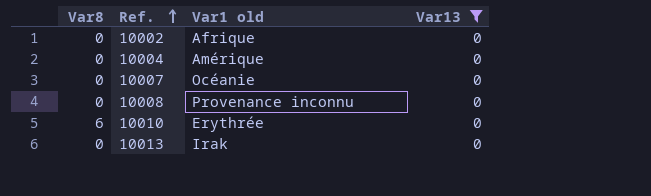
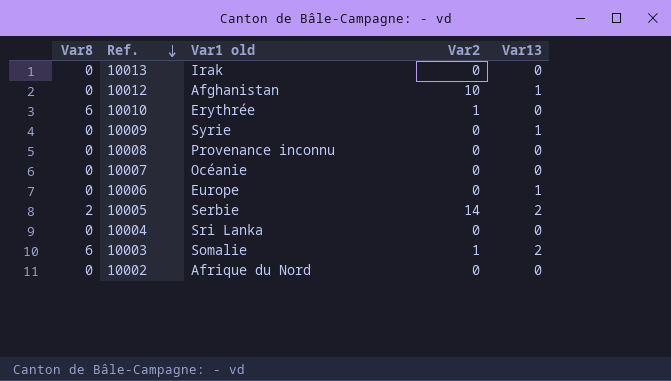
filter: Var13 = 0 -> none
row order: Ref. ascending -> Ref. descending
column Var2 | position: none -> 4
10004 | Var1 old: Amérique -> Sri Lanka
10002 | Var1 old: Afrique -> Afrique du Nord

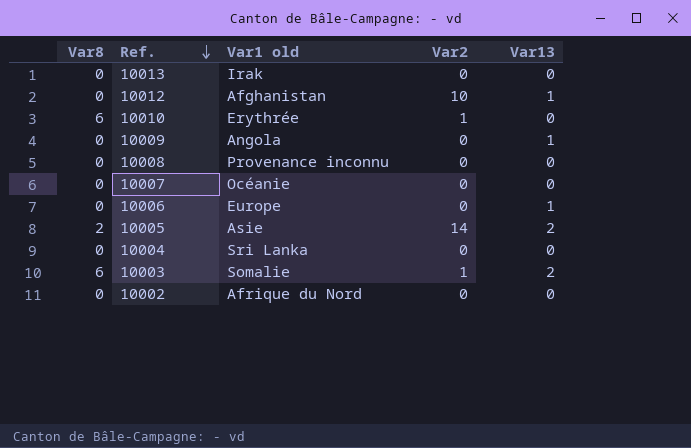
10009 | Var1 old: Syrie -> Angola
10005 | Var1 old: Serbie -> Asie

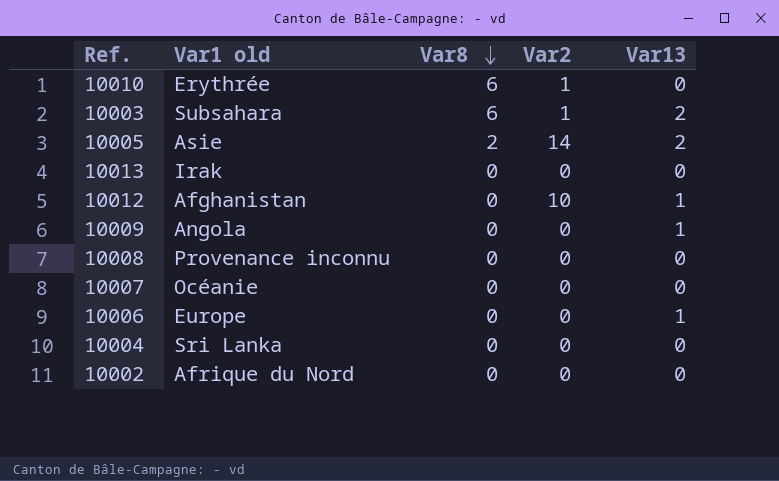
row order: Ref. descending -> Var8 descending
column Var8 | position: 1 -> 3
10003 | Var1 old: Somalie -> Subsahara

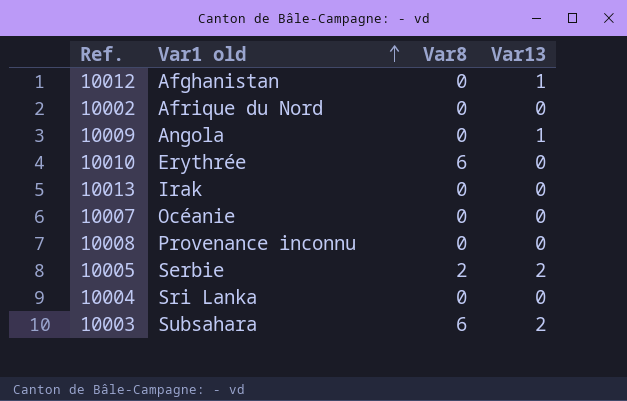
row order: Var8 descending -> Var1 old ascending
column Var2 | position: 4 -> none
row 10006: Europe | 0 | 0 | 1 -> none
10005 | Var1 old: Asie -> Serbie

